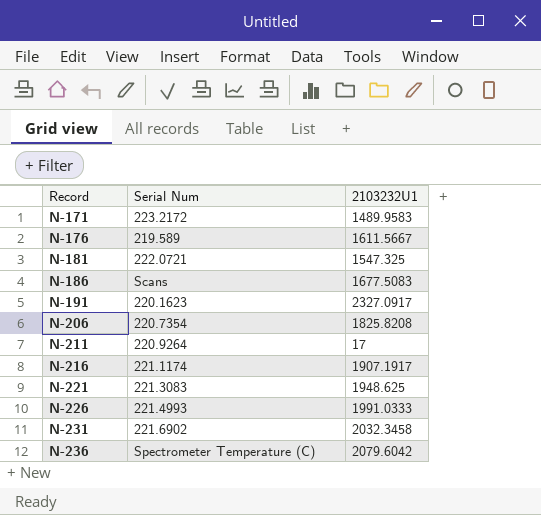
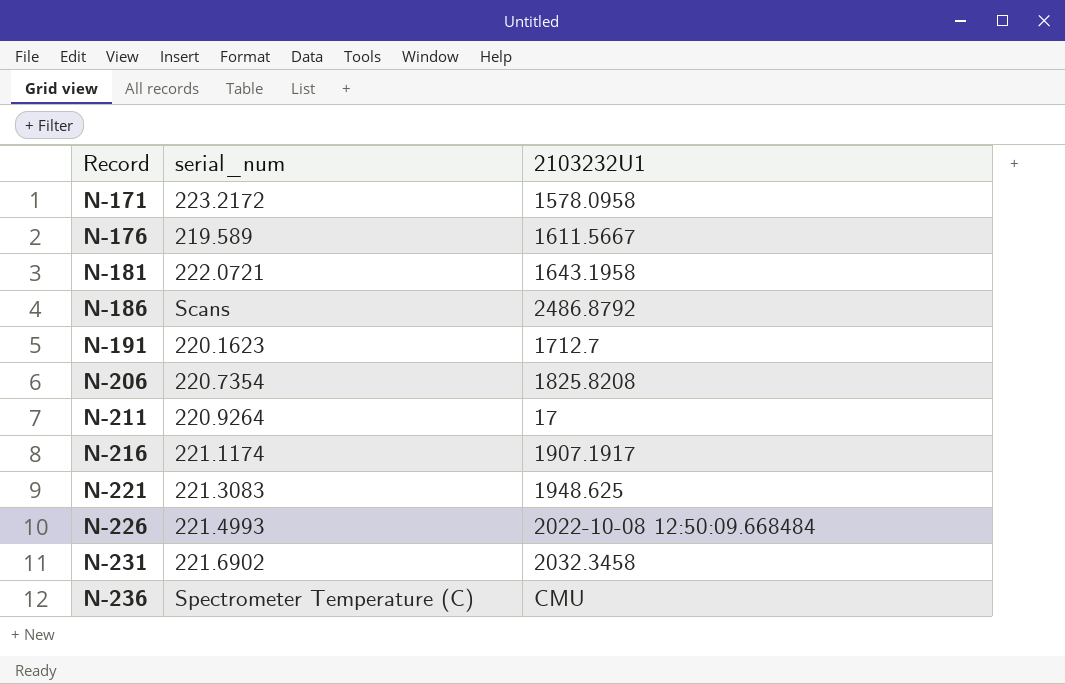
column name: Serial Num -> serial_num
N-171 | 2103232U1: 1489.9583 -> 1578.0958
N-181 | 2103232U1: 1547.325 -> 1643.1958
N-186 | 2103232U1: 1677.5083 -> 2486.8792
N-191 | 2103232U1: 2327.0917 -> 1712.7
N-226 | 2103232U1: 1991.0333 -> 2022-10-08 12:50:09.668484
N-236 | 2103232U1: 2079.6042 -> CMU

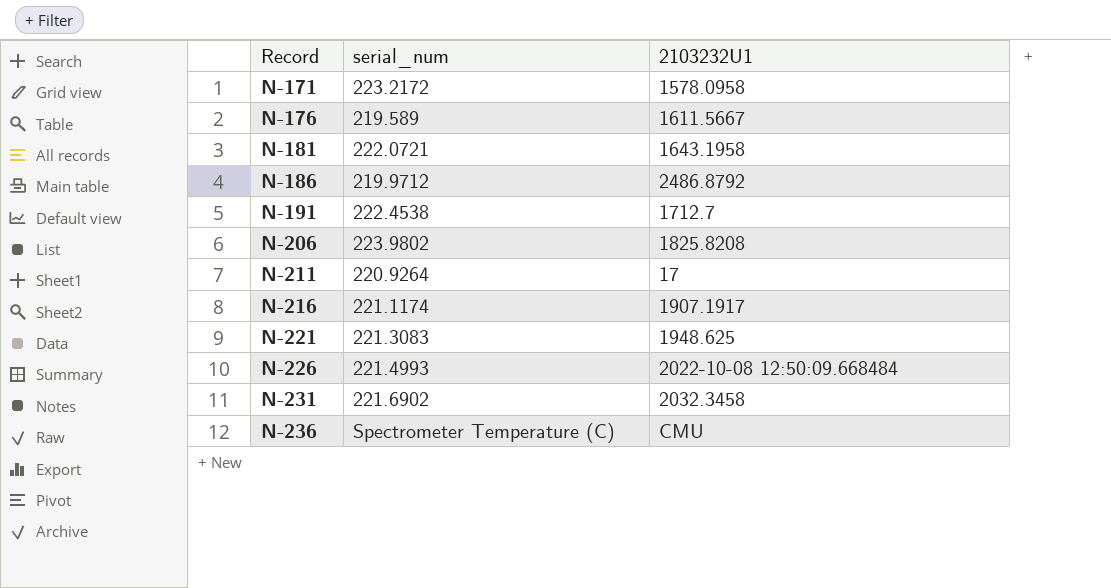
N-186 | serial_num: Scans -> 219.9712
N-191 | serial_num: 220.1623 -> 222.4538
N-206 | serial_num: 220.7354 -> 223.9802

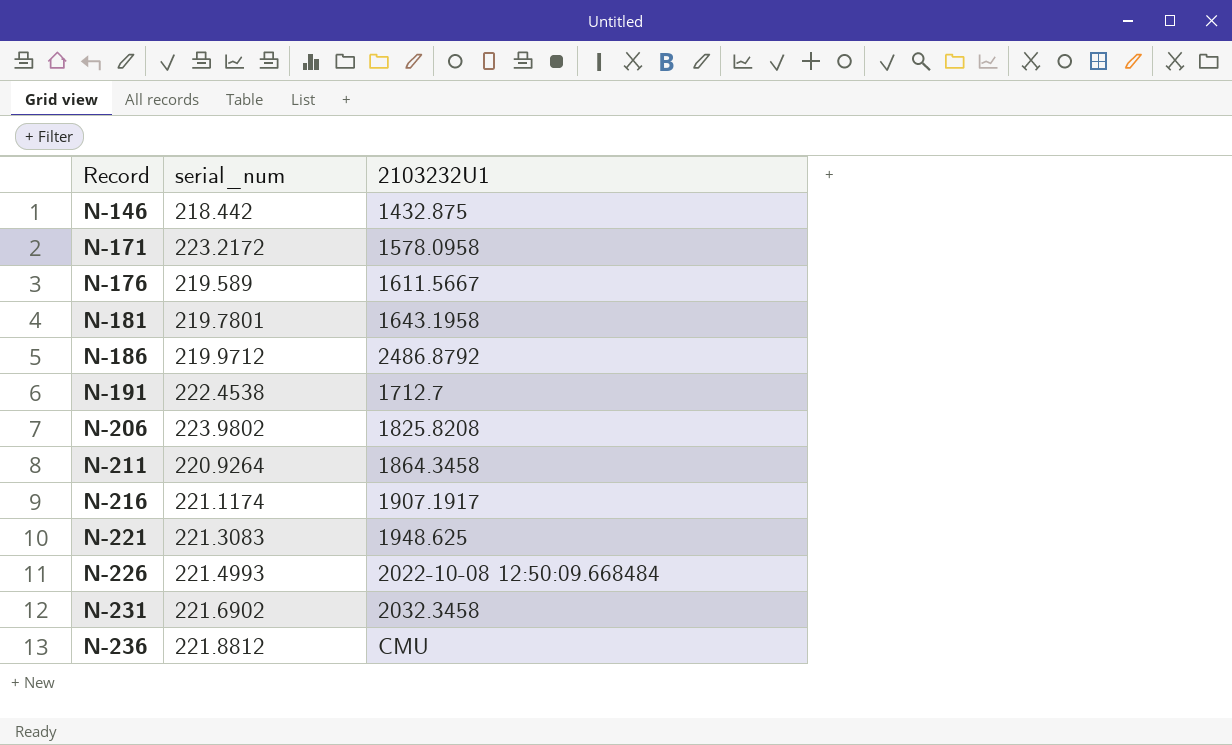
row N-146: none -> 218.442 | 1432.875
N-181 | serial_num: 222.0721 -> 219.7801
N-211 | 2103232U1: 17 -> 1864.3458
N-236 | serial_num: Spectrometer Temperature (C) -> 221.8812

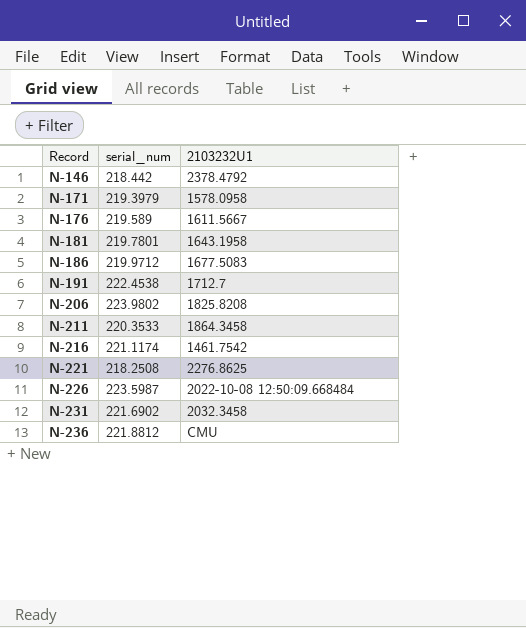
N-146 | 2103232U1: 1432.875 -> 2378.4792
N-171 | serial_num: 223.2172 -> 219.3979
N-186 | 2103232U1: 2486.8792 -> 1677.5083
N-211 | serial_num: 220.9264 -> 220.3533
N-216 | 2103232U1: 1907.1917 -> 1461.7542
N-221 | serial_num: 221.3083 -> 218.2508
N-221 | 2103232U1: 1948.625 -> 2276.8625
N-226 | serial_num: 221.4993 -> 223.5987

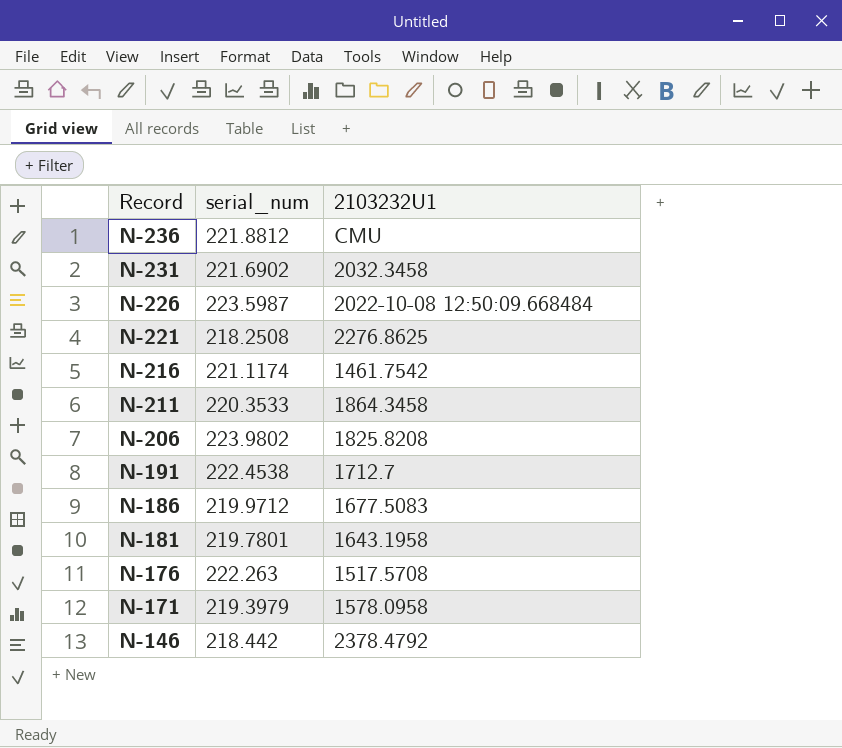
row order: Record ascending -> Record descending
N-176 | serial_num: 219.589 -> 222.263
N-176 | 2103232U1: 1611.5667 -> 1517.5708

